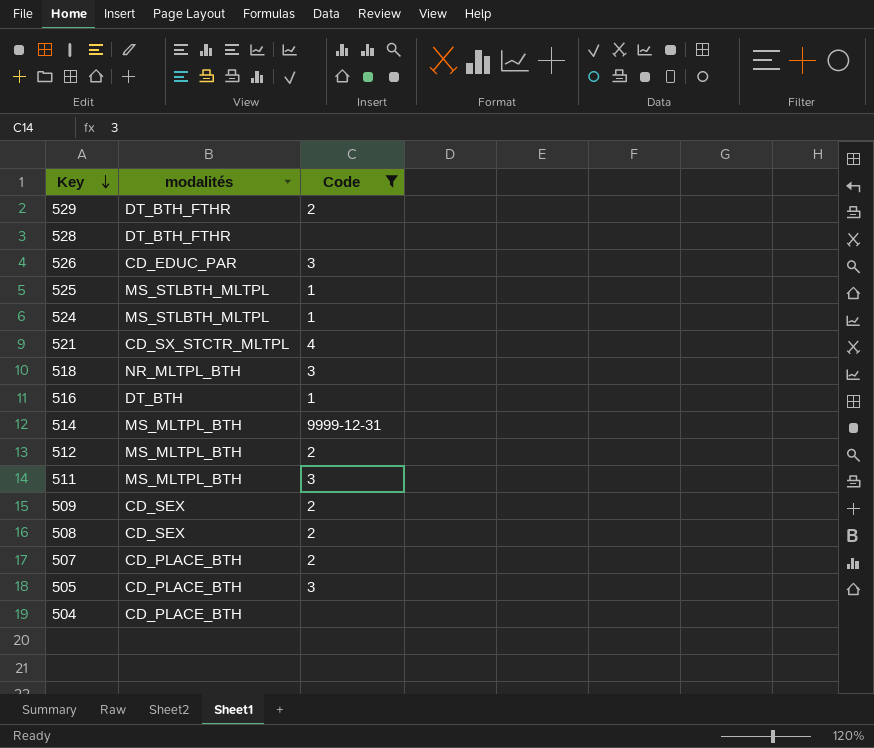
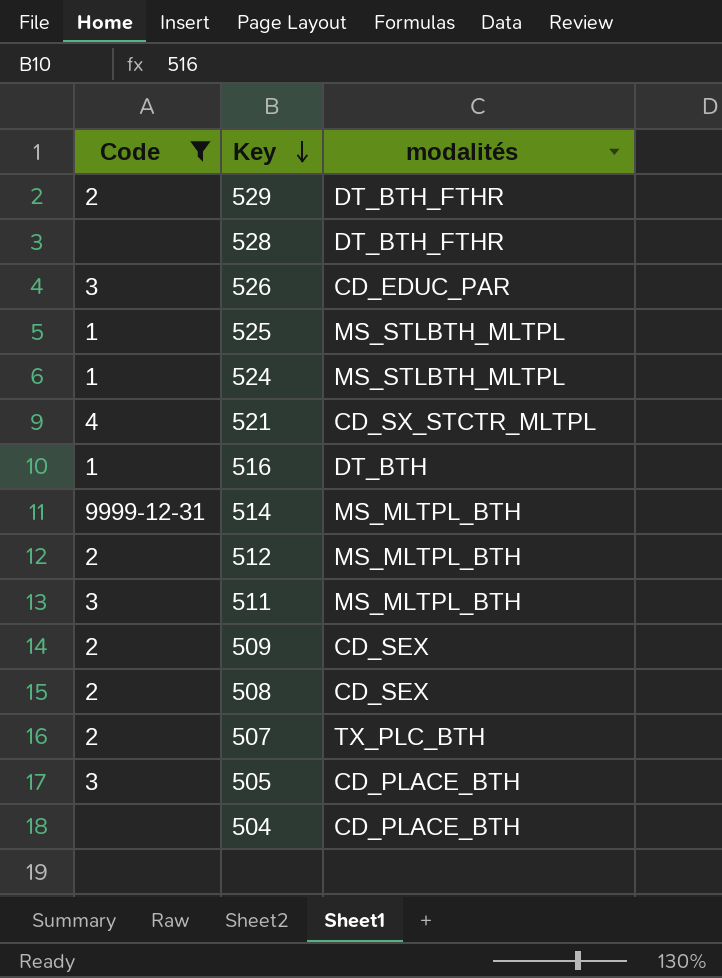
column Code | position: 3 -> 1
row 518: NR_MLTPL_BTH | 3 -> none
507 | modalités: CD_PLACE_BTH -> TX_PLC_BTH

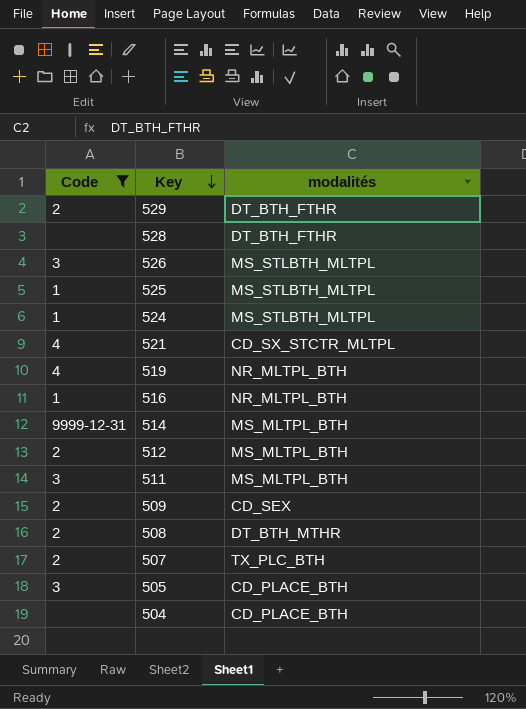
526 | modalités: CD_EDUC_PAR -> MS_STLBTH_MLTPL
row 519: none -> 4 | NR_MLTPL_BTH
516 | modalités: DT_BTH -> NR_MLTPL_BTH
508 | modalités: CD_SEX -> DT_BTH_MTHR

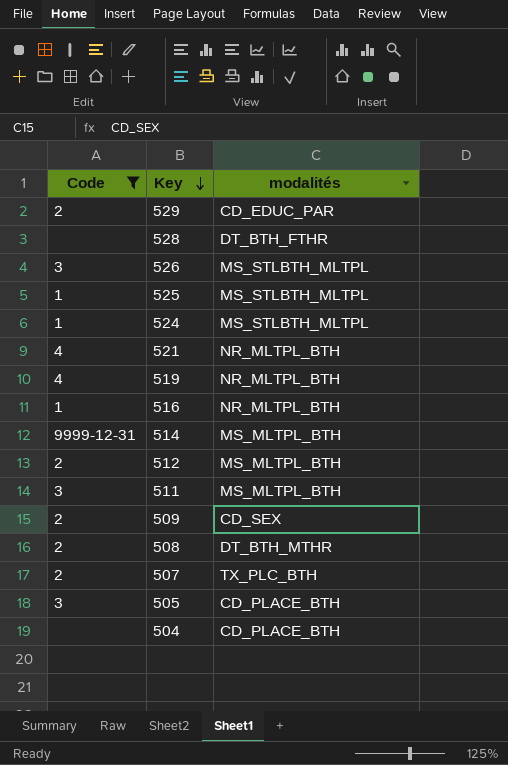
529 | modalités: DT_BTH_FTHR -> CD_EDUC_PAR
521 | modalités: CD_SX_STCTR_MLTPL -> NR_MLTPL_BTH

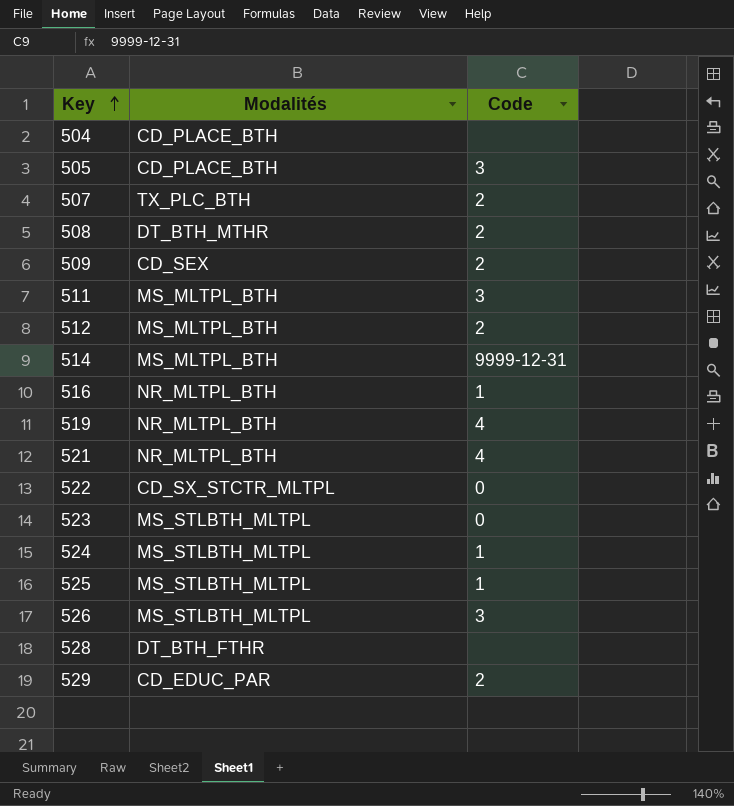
filter: Code != 0 -> none
row order: Key descending -> Key ascending
column name: modalités -> Modalités
column Code | position: 1 -> 3

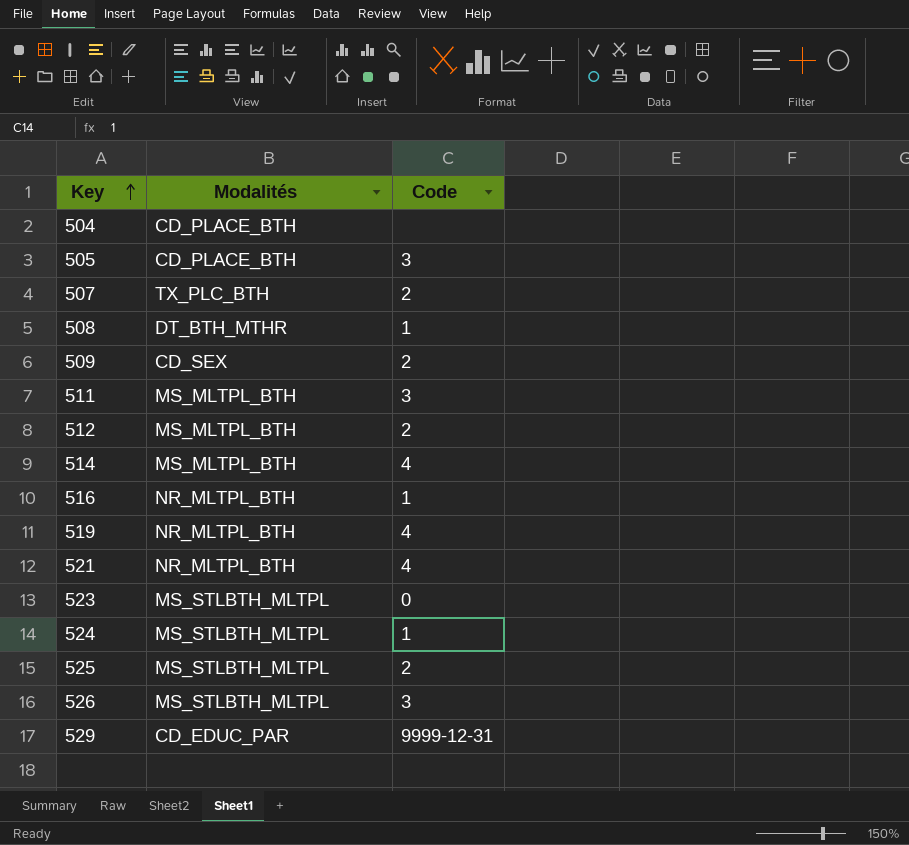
row 522: CD_SX_STCTR_MLTPL | 0 -> none
row 528: DT_BTH_FTHR | none -> none
508 | Code: 2 -> 1
514 | Code: 9999-12-31 -> 4
525 | Code: 1 -> 2
529 | Code: 2 -> 9999-12-31

